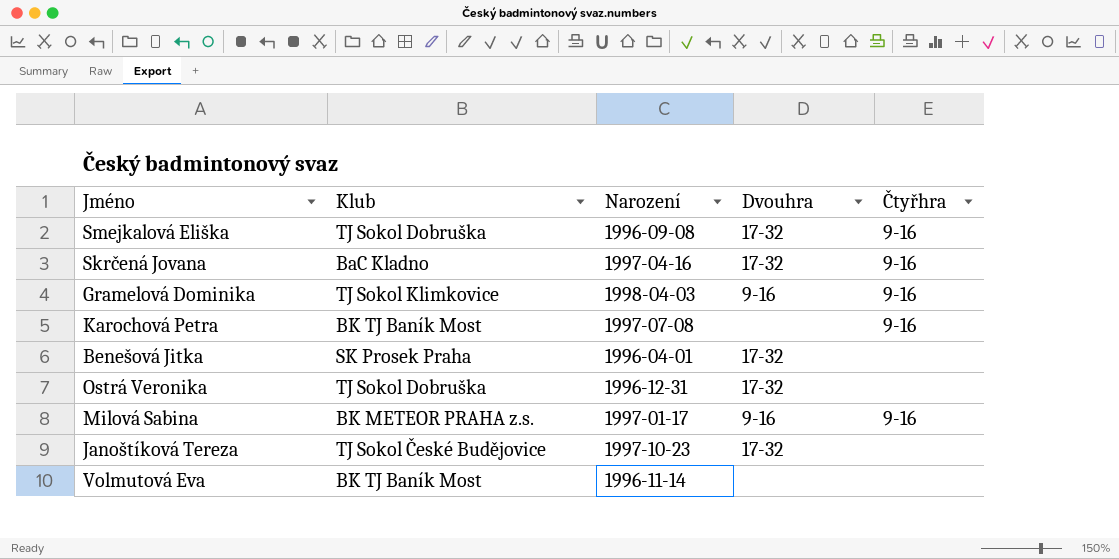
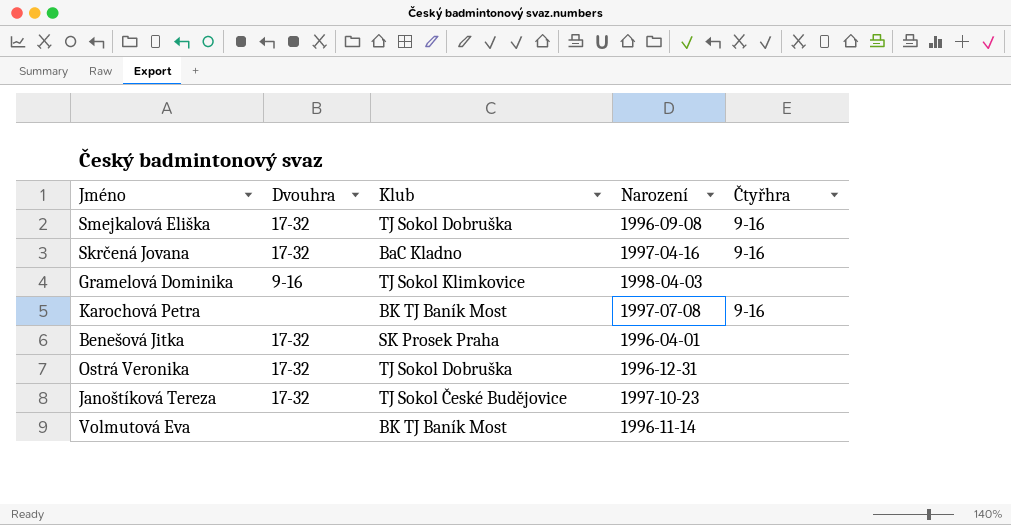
column Dvouhra | position: 4 -> 2
row Milová Sabina: BK METEOR PRAHA z.s. | 1997-01-17 | 9-16 | 9-16 -> none
Gramelová Dominika | Čtyřhra: 9-16 -> none

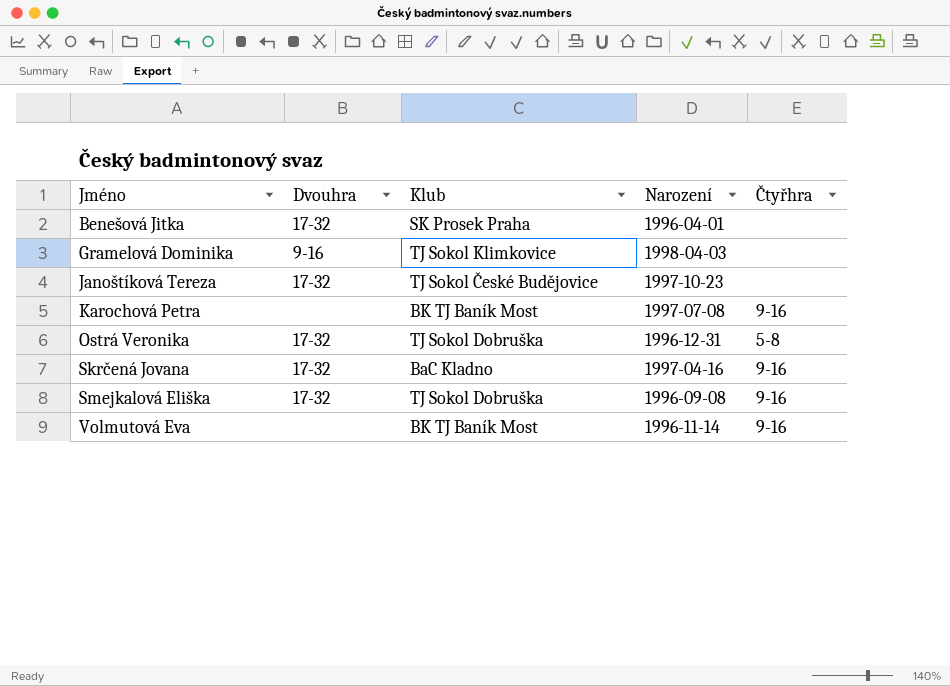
row order: none -> Jméno ascending
Ostrá Veronika | Čtyřhra: none -> 5-8
Volmutová Eva | Čtyřhra: none -> 9-16

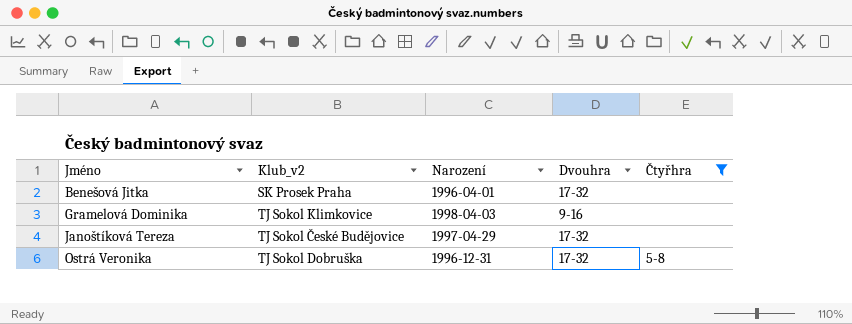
filter: none -> Čtyřhra != 9-16
column name: Klub -> Klub_v2
column Dvouhra | position: 2 -> 4
Janoštíková Tereza | Narození: 1997-10-23 -> 1997-04-29

